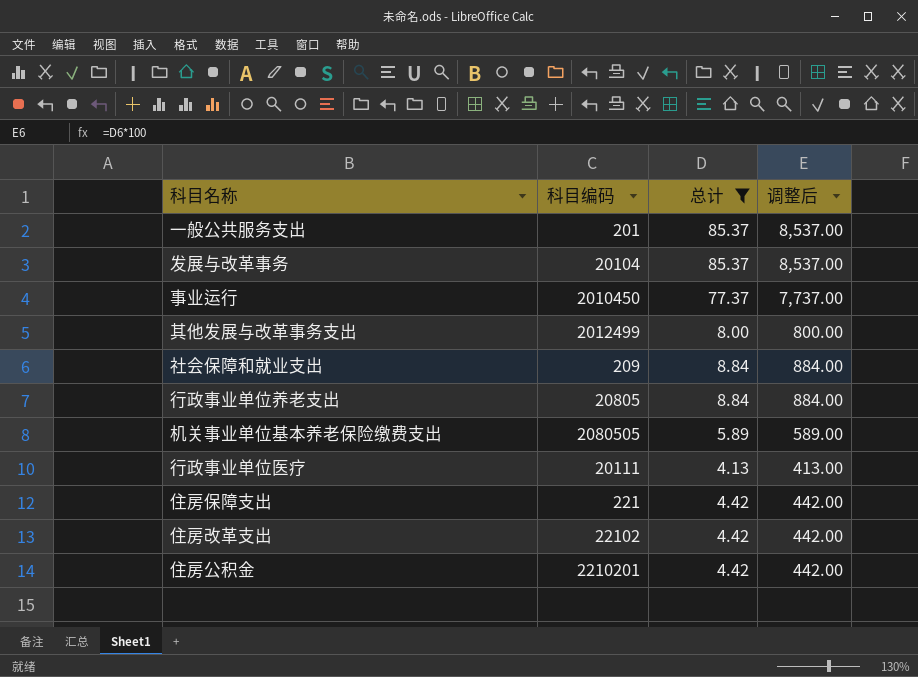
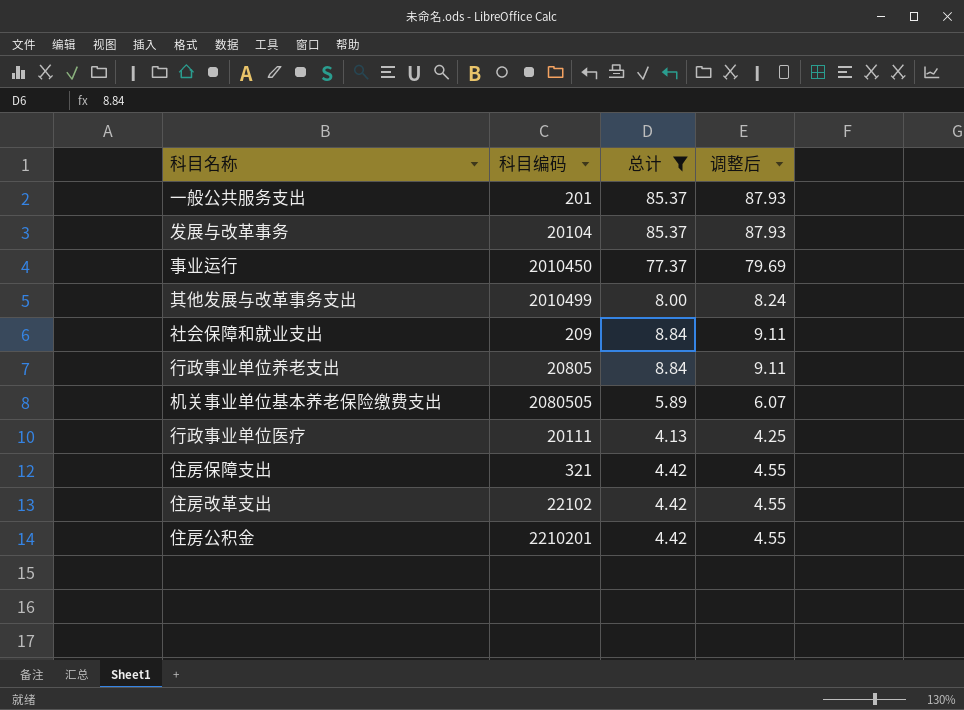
column 调整后 | formula: [总计] * 100 -> [总计] * 1.03
其他发展与改革事务支出 | 科目编码: 2012499 -> 2010499
住房保障支出 | 科目编码: 221 -> 321

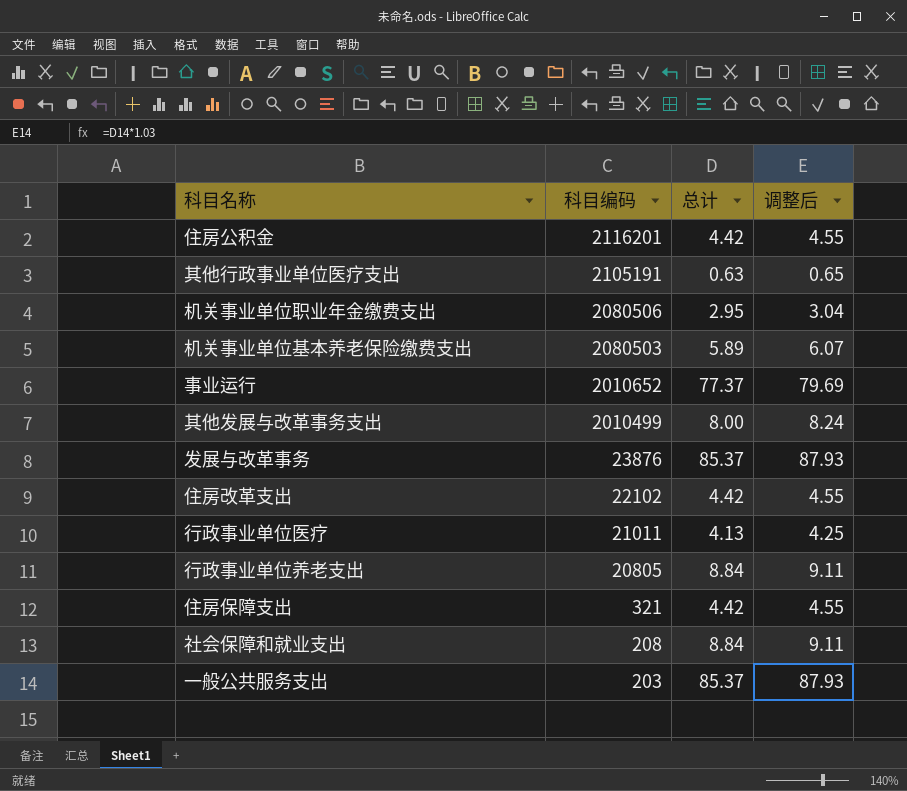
filter: 总计 >= 4.13 -> none
row order: none -> 科目编码 descending
住房公积金 | 科目编码: 2210201 -> 2116201
机关事业单位基本养老保险缴费支出 | 科目编码: 2080505 -> 2080503
事业运行 | 科目编码: 2010450 -> 2010652
发展与改革事务 | 科目编码: 20104 -> 23876
行政事业单位医疗 | 科目编码: 20111 -> 21011
社会保障和就业支出 | 科目编码: 209 -> 208
一般公共服务支出 | 科目编码: 201 -> 203

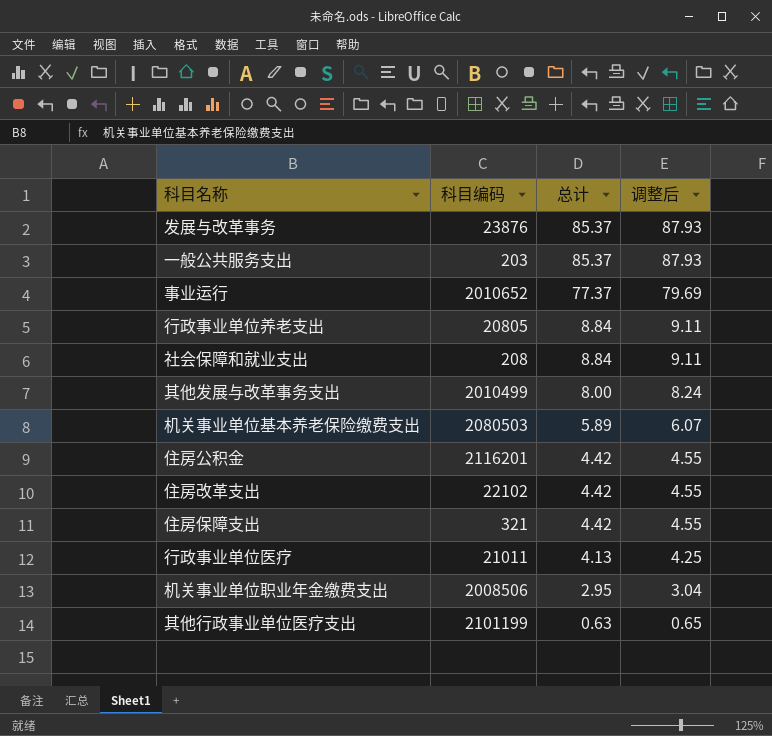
row order: 科目编码 descending -> 总计 descending
机关事业单位职业年金缴费支出 | 科目编码: 2080506 -> 2008506
其他行政事业单位医疗支出 | 科目编码: 2105191 -> 2101199

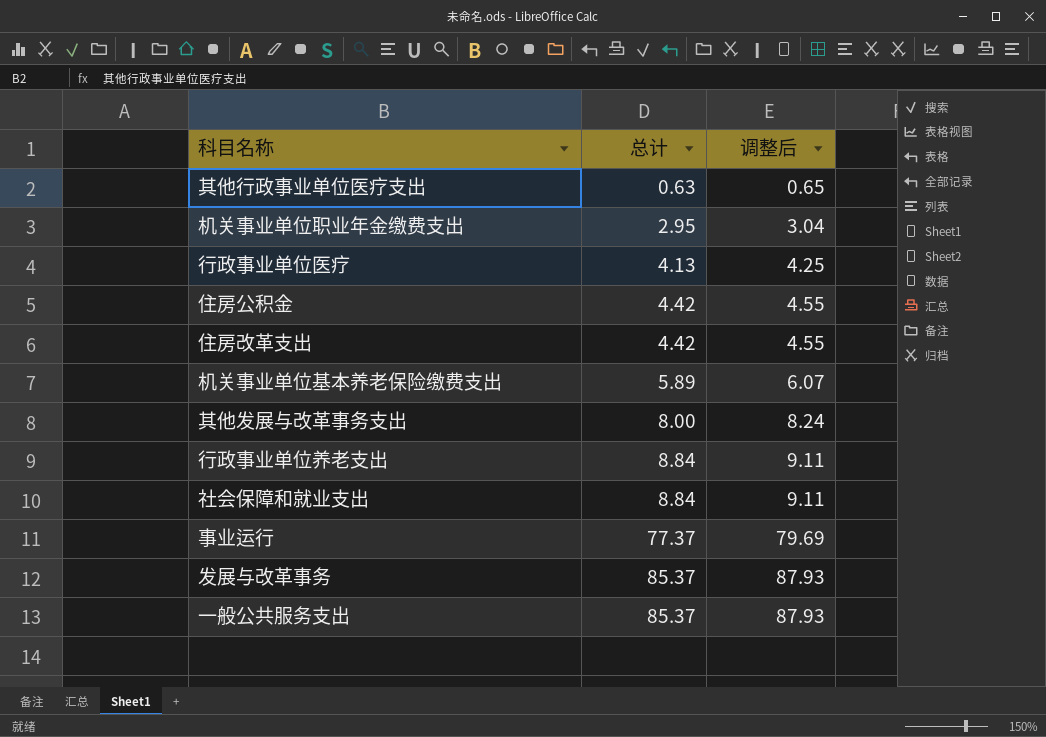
row order: 总计 descending -> 总计 ascending
column 科目编码 | position: 2 -> none
row 住房保障支出: 321 | 4.42 | 4.55 -> none

